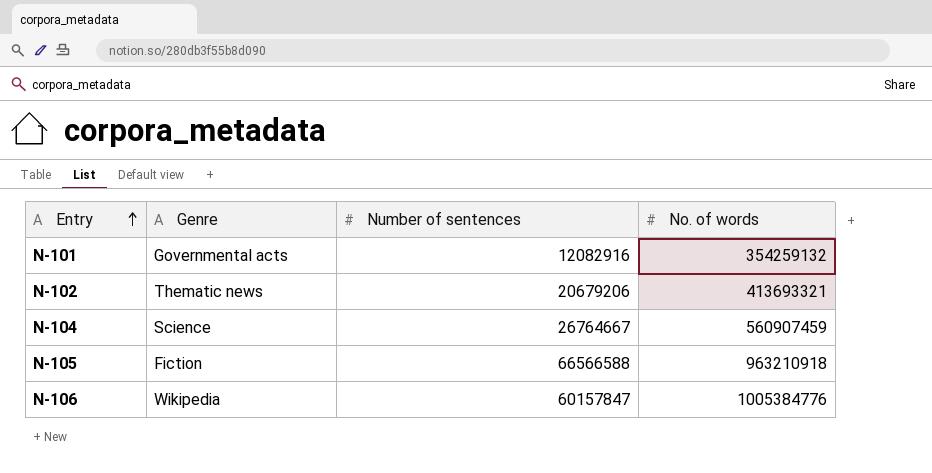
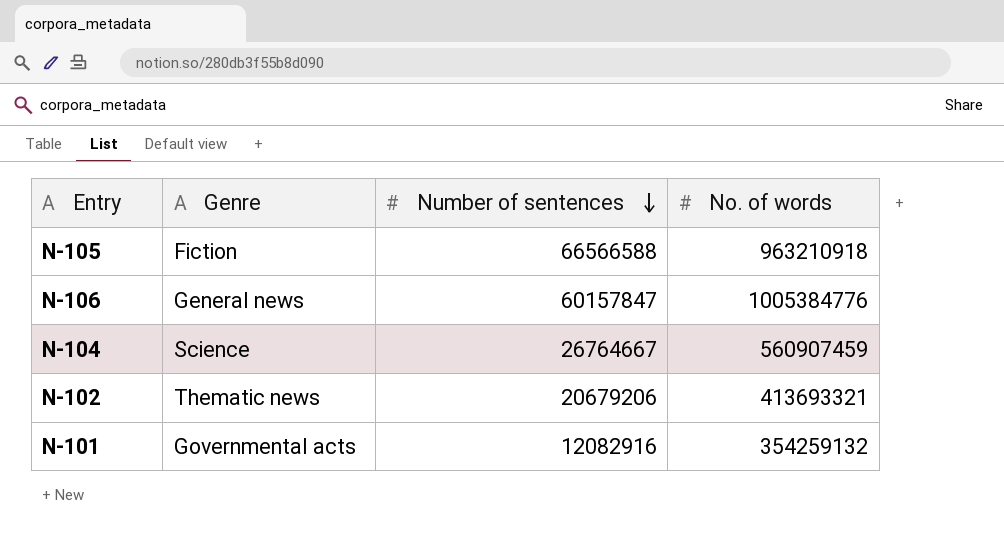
row order: Entry ascending -> Number of sentences descending
N-106 | Genre: Wikipedia -> General news

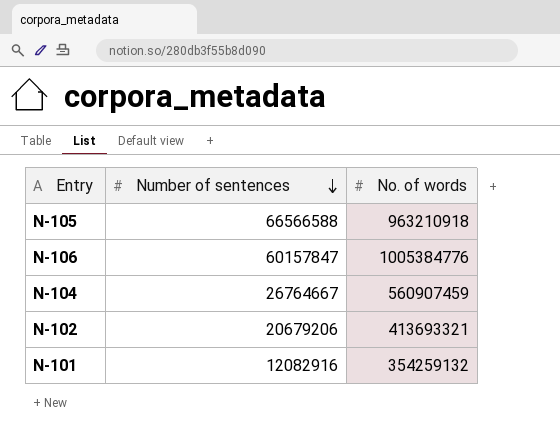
column Genre | position: 2 -> none

